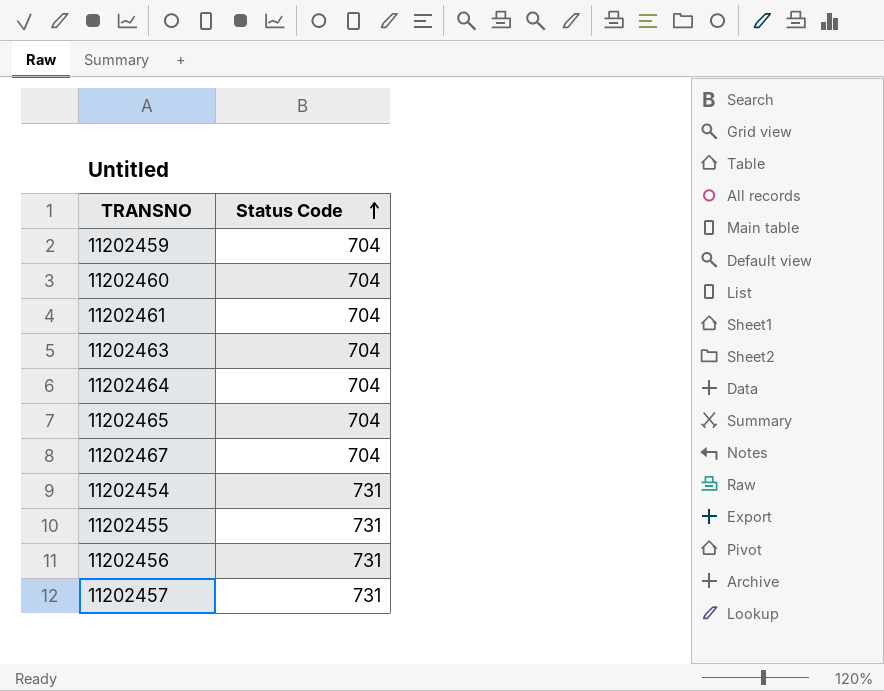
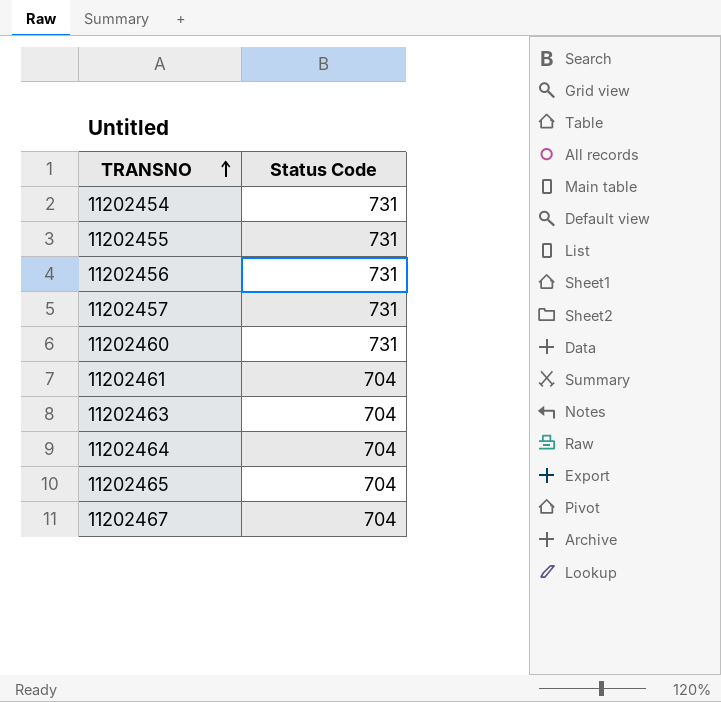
row order: Status Code ascending -> TRANSNO ascending
row 11202459: 704 -> none
11202460 | Status Code: 704 -> 731

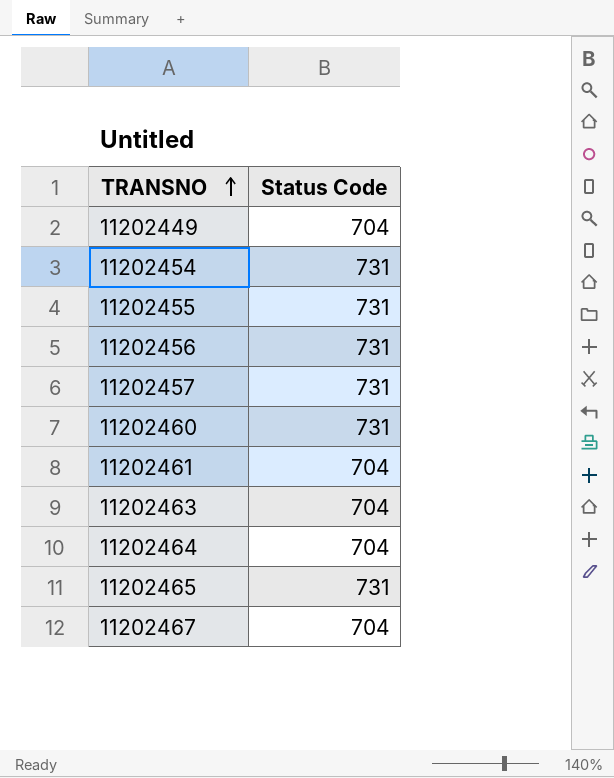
row 11202449: none -> 704
11202465 | Status Code: 704 -> 731

